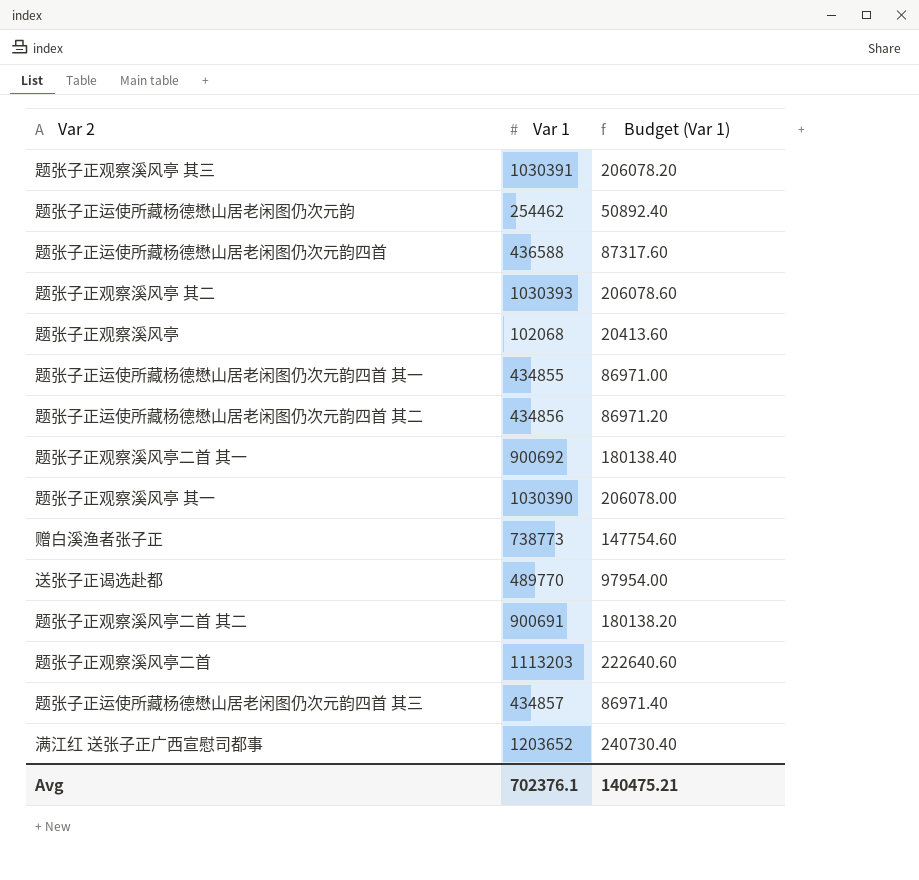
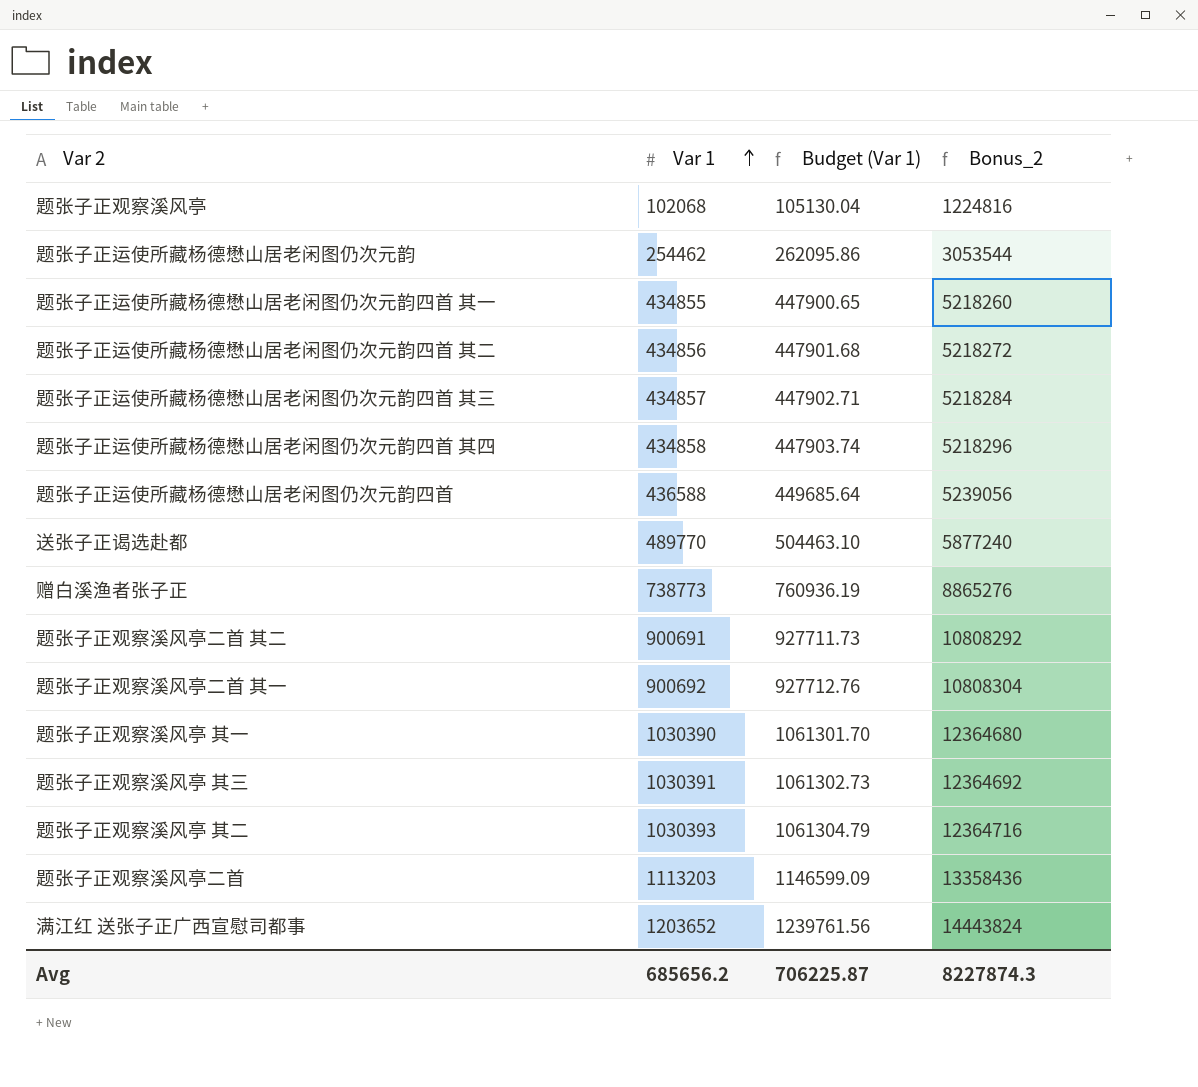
row order: none -> Var 1 ascending
column Budget (Var 1) | formula: [Var 1] * 0.2 -> [Var 1] * 1.03
column Bonus_2 | formula: none -> [Var 1] * 12
row 题张子正运使所藏杨德懋山居老闲图仍次元韵四首 其四: none -> 434858 | 447903.74 | 5218296
Avg | Var 1: 702376.1 -> 685656.2
Avg | Budget (Var 1): 140475.21 -> 706225.87

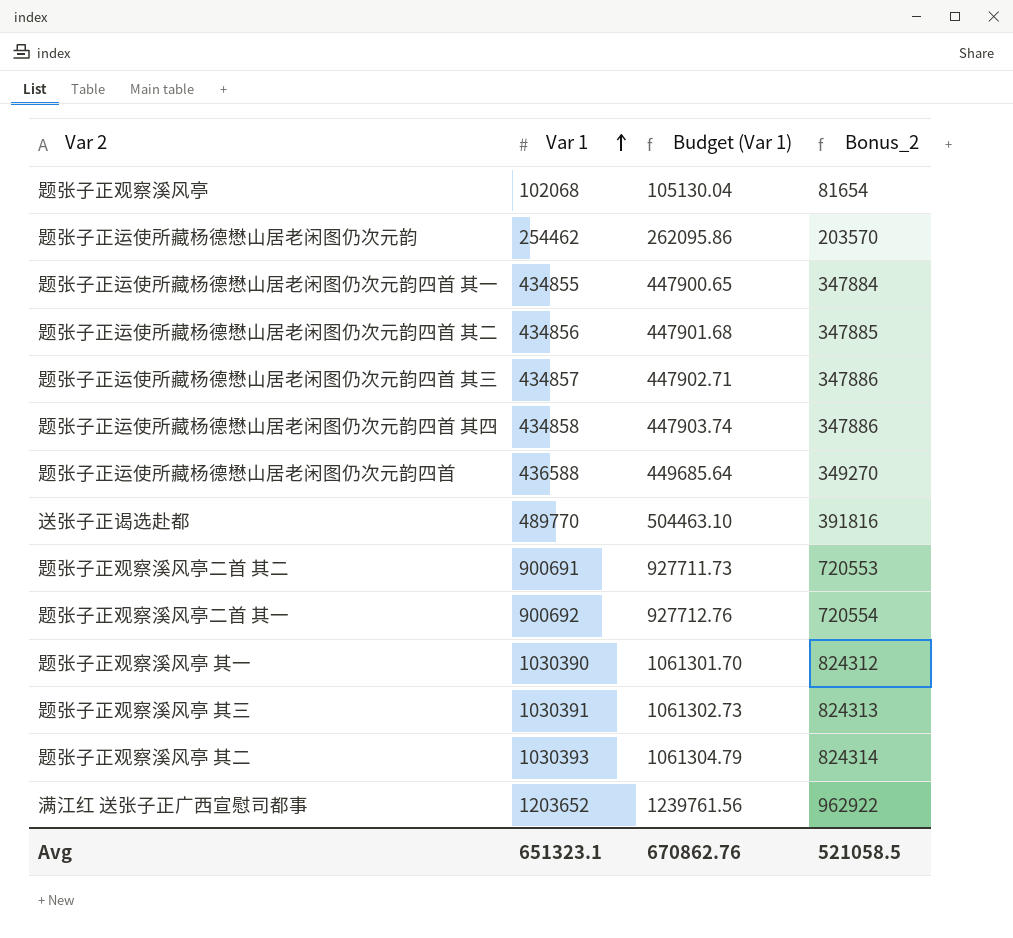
column Bonus_2 | formula: [Var 1] * 12 -> [Var 1] * 0.8
row 赠白溪渔者张子正: 738773 | 760936.19 | 8865276 -> none
row 题张子正观察溪风亭二首: 1113203 | 1146599.09 | 13358436 -> none
Avg | Var 1: 685656.2 -> 651323.1
Avg | Budget (Var 1): 706225.87 -> 670862.76
Avg | Bonus_2: 8227874.3 -> 521058.5

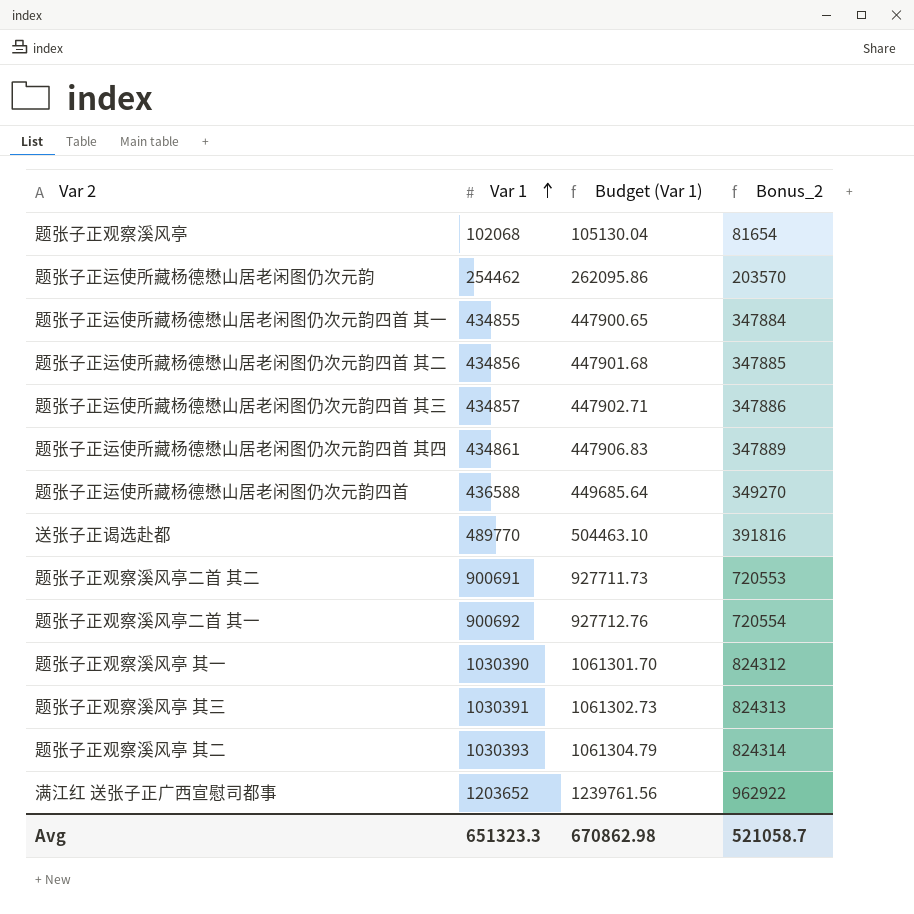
题张子正运使所藏杨德懋山居老闲图仍次元韵四首 其四 | Var 1: 434858 -> 434861
题张子正运使所藏杨德懋山居老闲图仍次元韵四首 其四 | Budget (Var 1): 447903.74 -> 447906.83
题张子正运使所藏杨德懋山居老闲图仍次元韵四首 其四 | Bonus_2: 347886 -> 347889
Avg | Var 1: 651323.1 -> 651323.3
Avg | Budget (Var 1): 670862.76 -> 670862.98
Avg | Bonus_2: 521058.5 -> 521058.7

